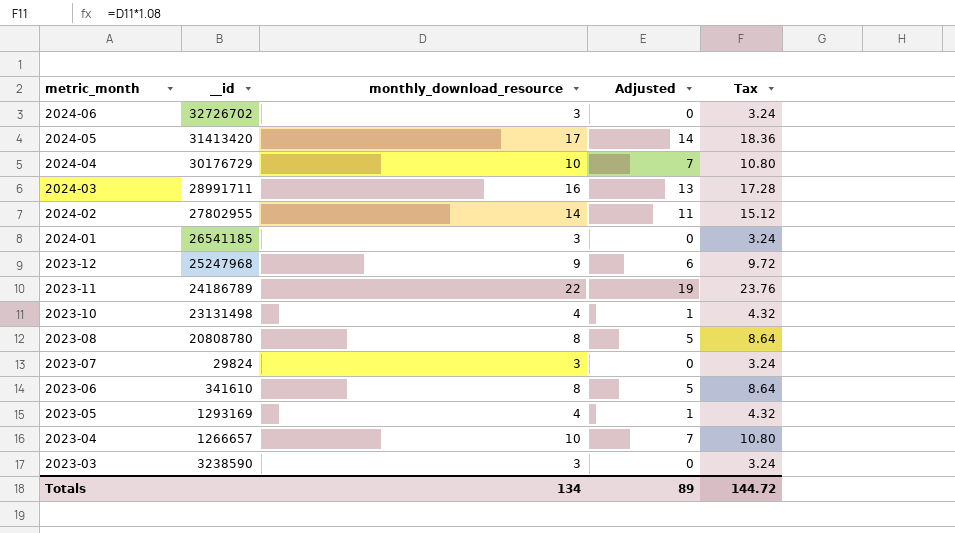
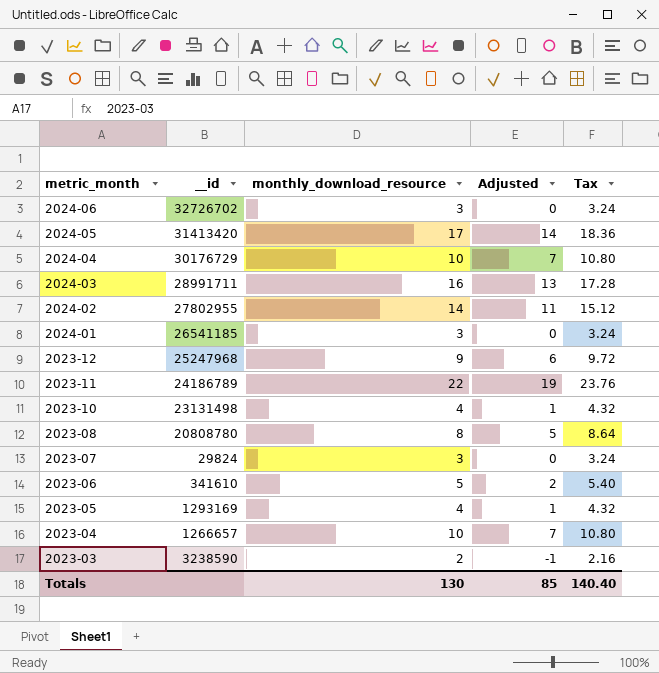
2023-06 | monthly_download_resource: 8 -> 5
2023-06 | Adjusted: 5 -> 2
2023-06 | Tax: 8.64 -> 5.40
2023-03 | monthly_download_resource: 3 -> 2
2023-03 | Adjusted: 0 -> -1
2023-03 | Tax: 3.24 -> 2.16
Totals | monthly_download_resource: 134 -> 130
Totals | Adjusted: 89 -> 85
Totals | Tax: 144.72 -> 140.40

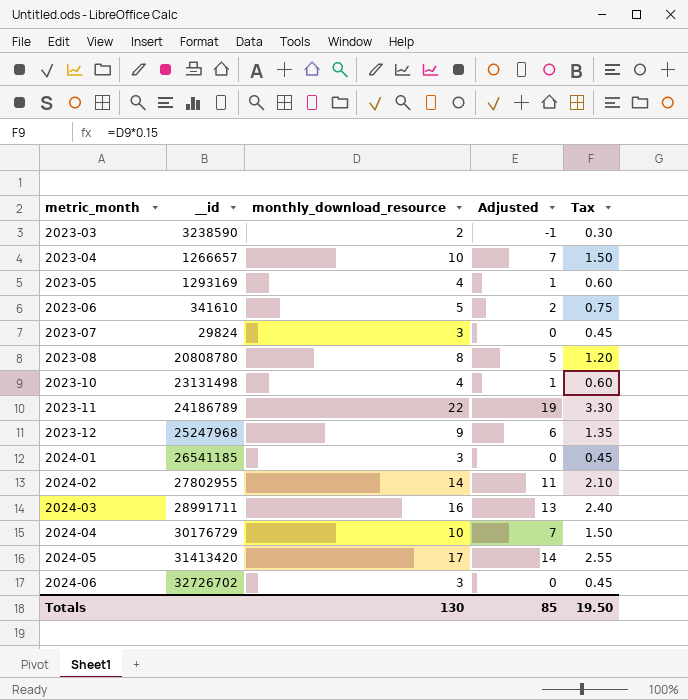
row order: metric_month descending -> metric_month ascending
column Tax | formula: [monthly_download_resource] * 1.08 -> [monthly_download_resource] * 0.15
Totals | Tax: 140.40 -> 19.50

